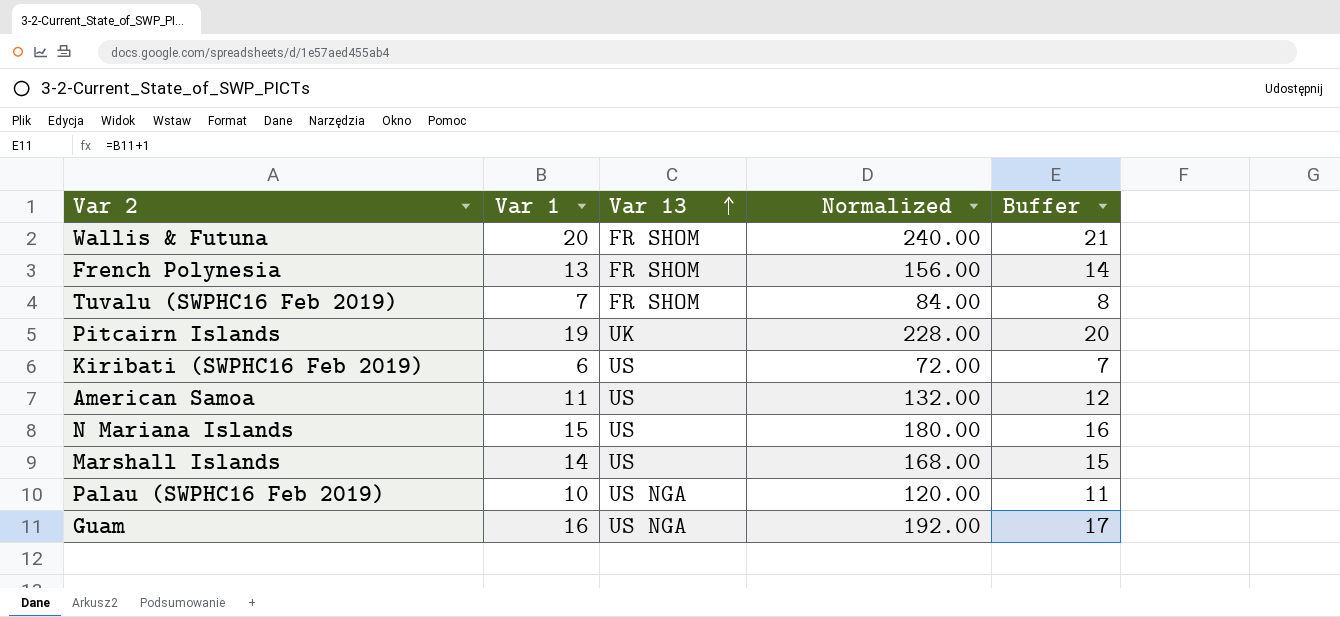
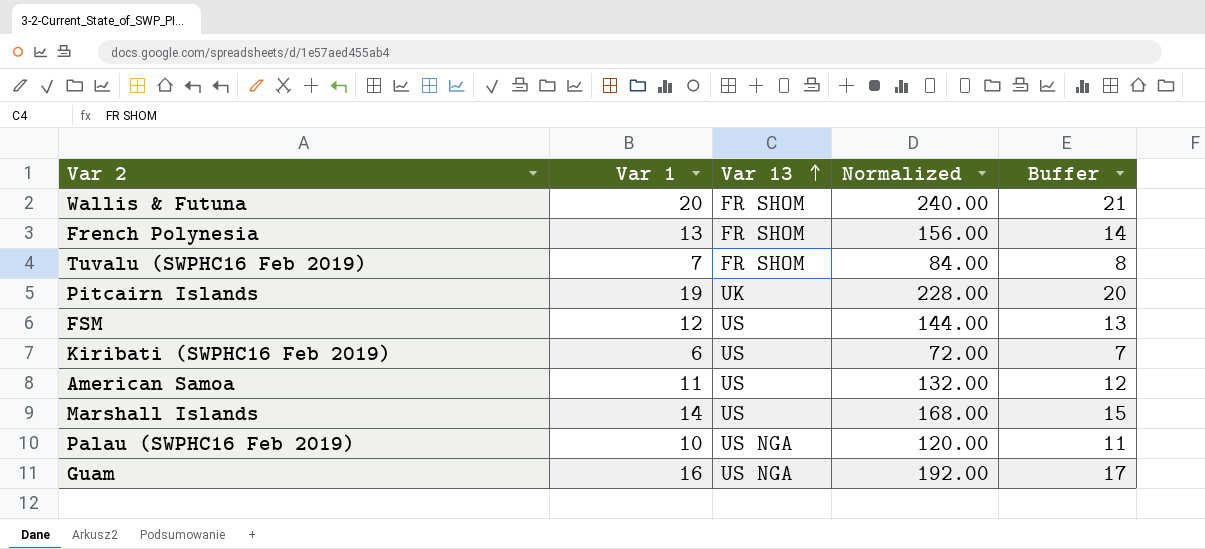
row N Mariana Islands: 15 | US | 180.00 | 16 -> none
row FSM: none -> 12 | US | 144.00 | 13

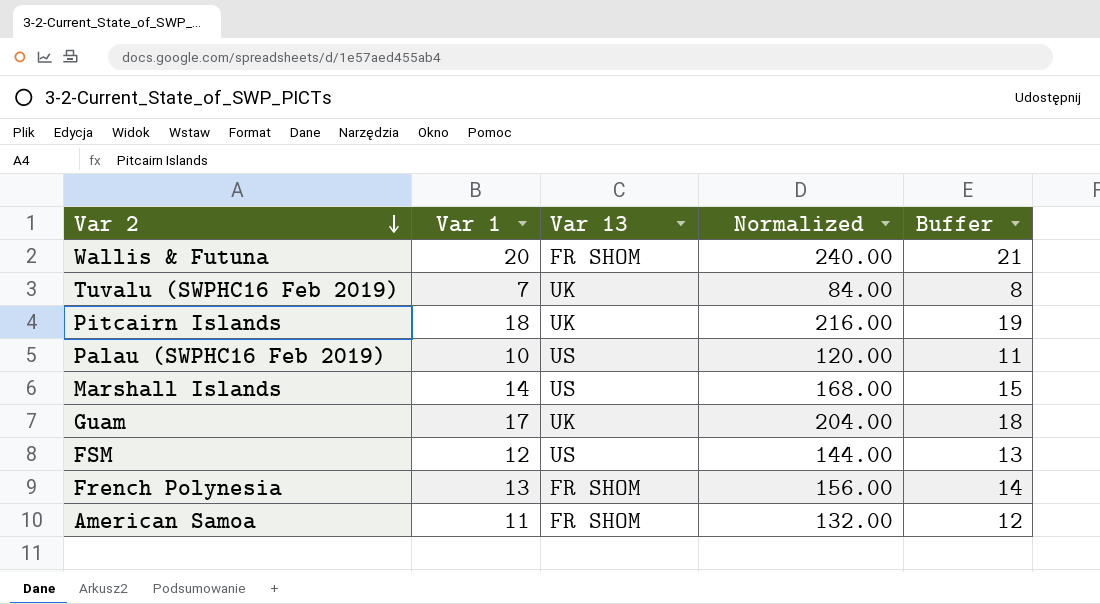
row order: Var 13 ascending -> Var 2 descending
row Kiribati (SWPHC16 Feb 2019): 6 | US | 72.00 | 7 -> none
Tuvalu (SWPHC16 Feb 2019) | Var 13: FR SHOM -> UK
Pitcairn Islands | Var 1: 19 -> 18
Pitcairn Islands | Normalized: 228.00 -> 216.00
Pitcairn Islands | Buffer: 20 -> 19
Palau (SWPHC16 Feb 2019) | Var 13: US NGA -> US
Guam | Var 1: 16 -> 17
Guam | Var 13: US NGA -> UK
Guam | Normalized: 192.00 -> 204.00
Guam | Buffer: 17 -> 18
American Samoa | Var 13: US -> FR SHOM

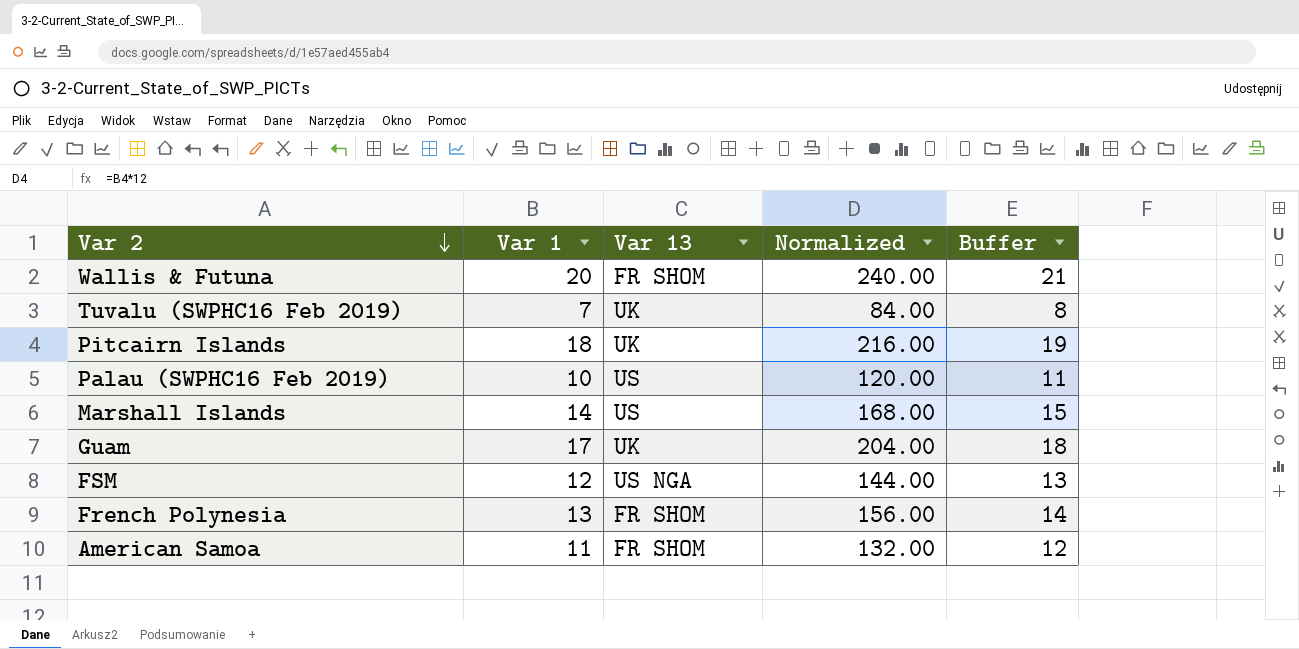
FSM | Var 13: US -> US NGA

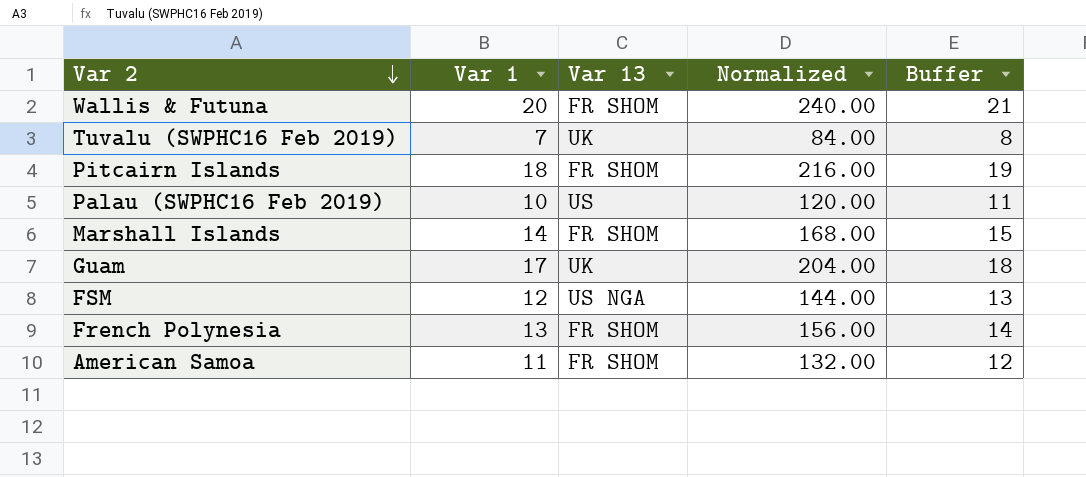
Pitcairn Islands | Var 13: UK -> FR SHOM
Marshall Islands | Var 13: US -> FR SHOM

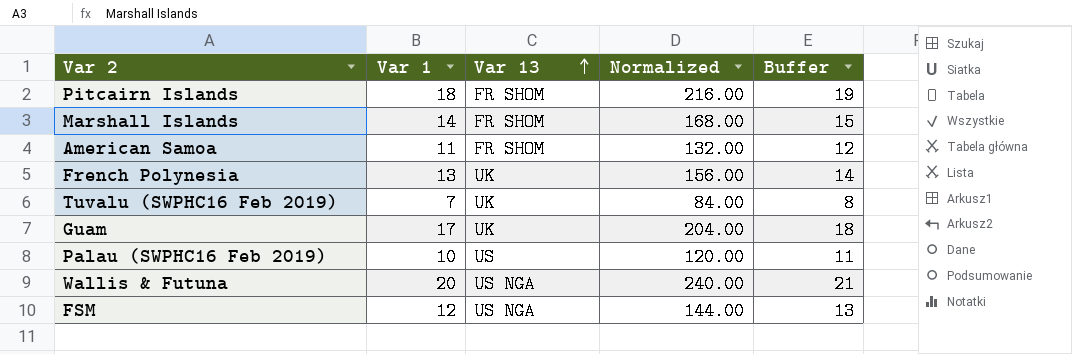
row order: Var 2 descending -> Var 13 ascending
French Polynesia | Var 13: FR SHOM -> UK
Wallis & Futuna | Var 13: FR SHOM -> US NGA

